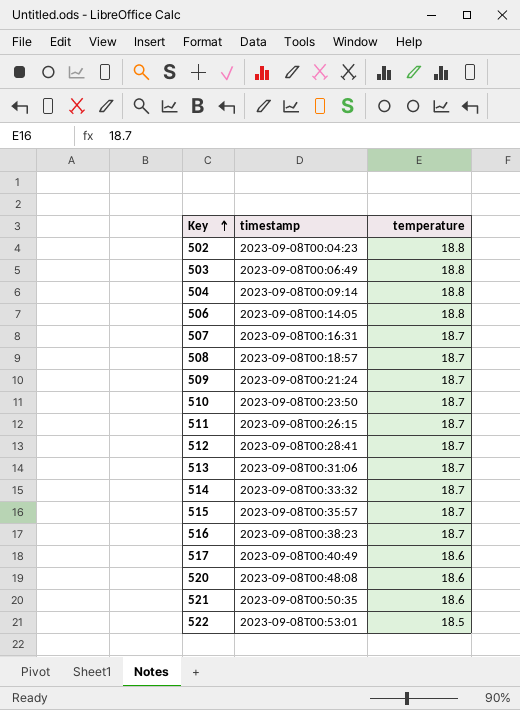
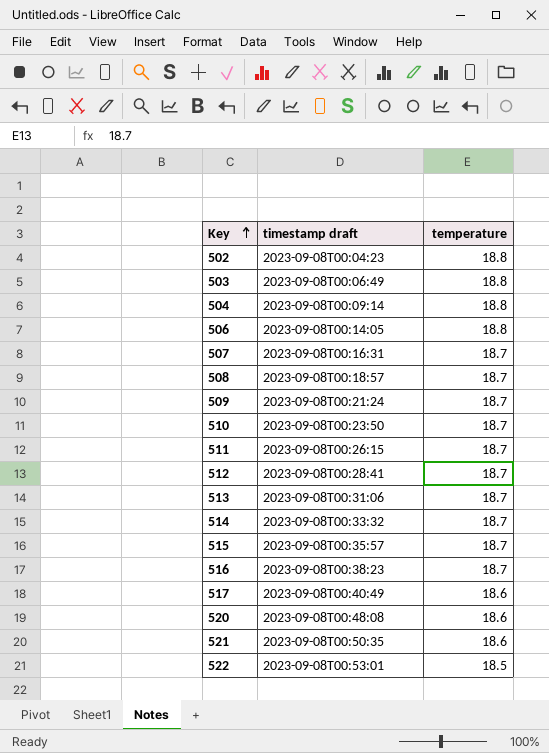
column name: timestamp -> timestamp draft

